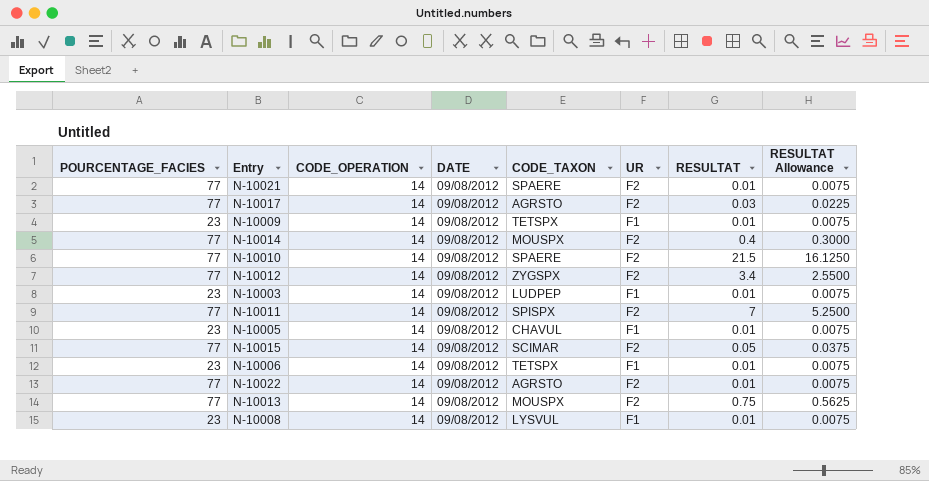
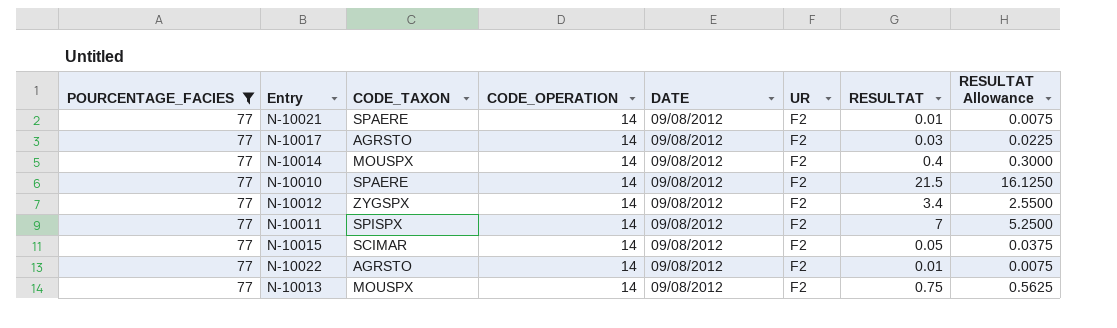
filter: none -> POURCENTAGE_FACIES = 77
column CODE_TAXON | position: 5 -> 3

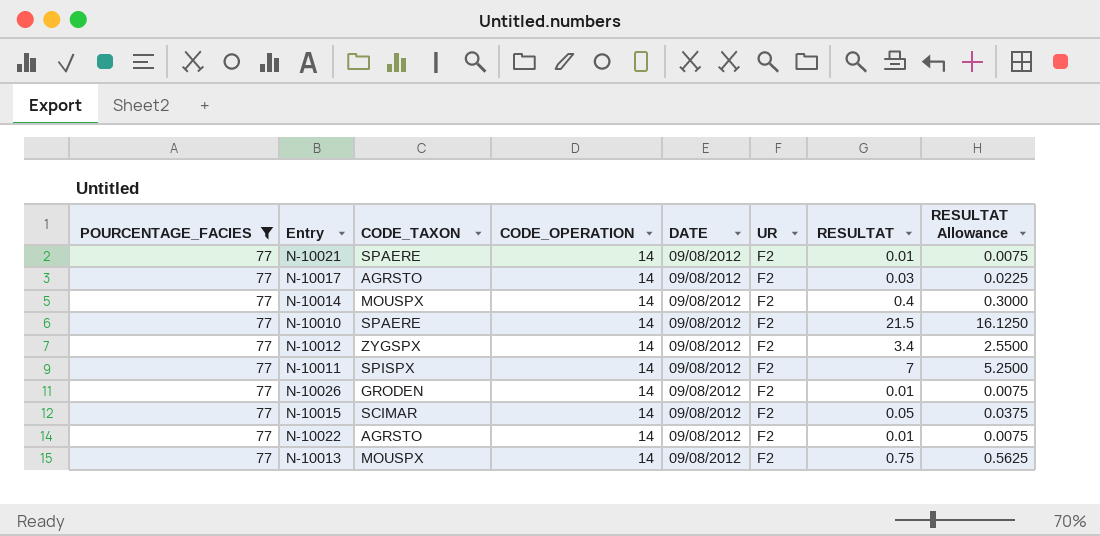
row N-10026: none -> 77 | GRODEN | 14 | 09/08/2012 | F2 | 0.01 | 0.0075

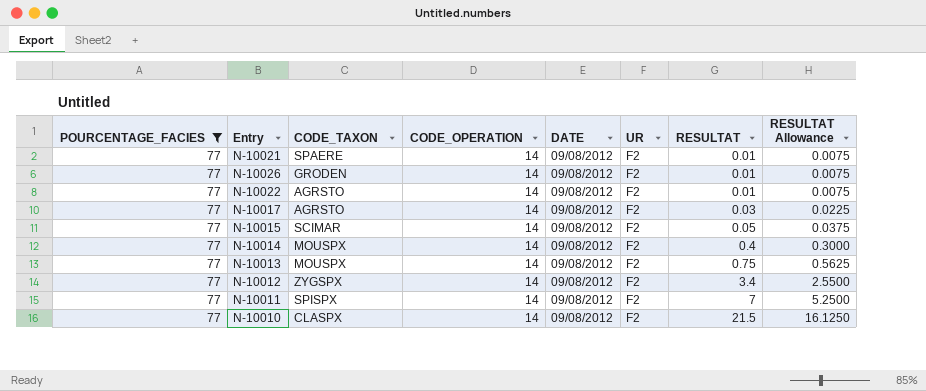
row order: none -> RESULTAT ascending
N-10010 | CODE_TAXON: SPAERE -> CLASPX

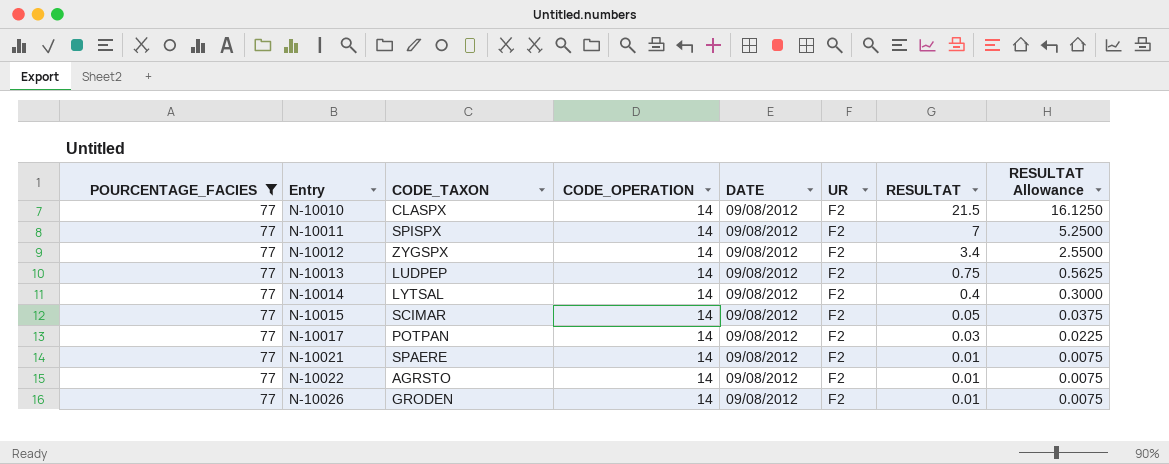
row order: RESULTAT ascending -> Entry ascending
N-10013 | CODE_TAXON: MOUSPX -> LUDPEP
N-10014 | CODE_TAXON: MOUSPX -> LYTSAL
N-10017 | CODE_TAXON: AGRSTO -> POTPAN

